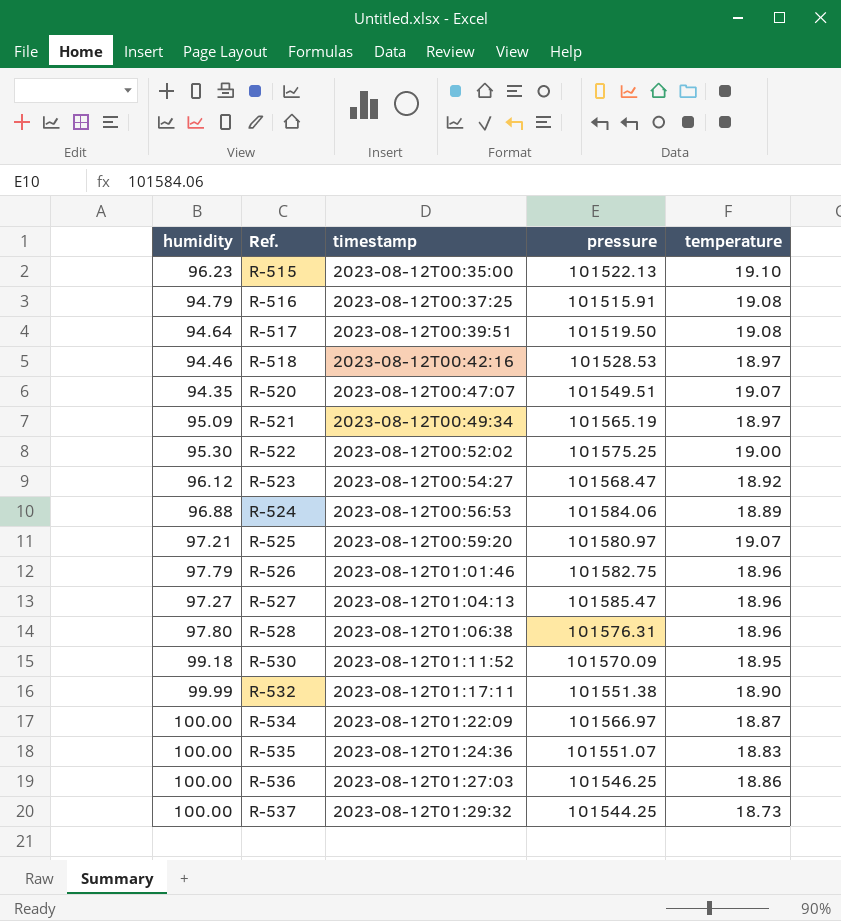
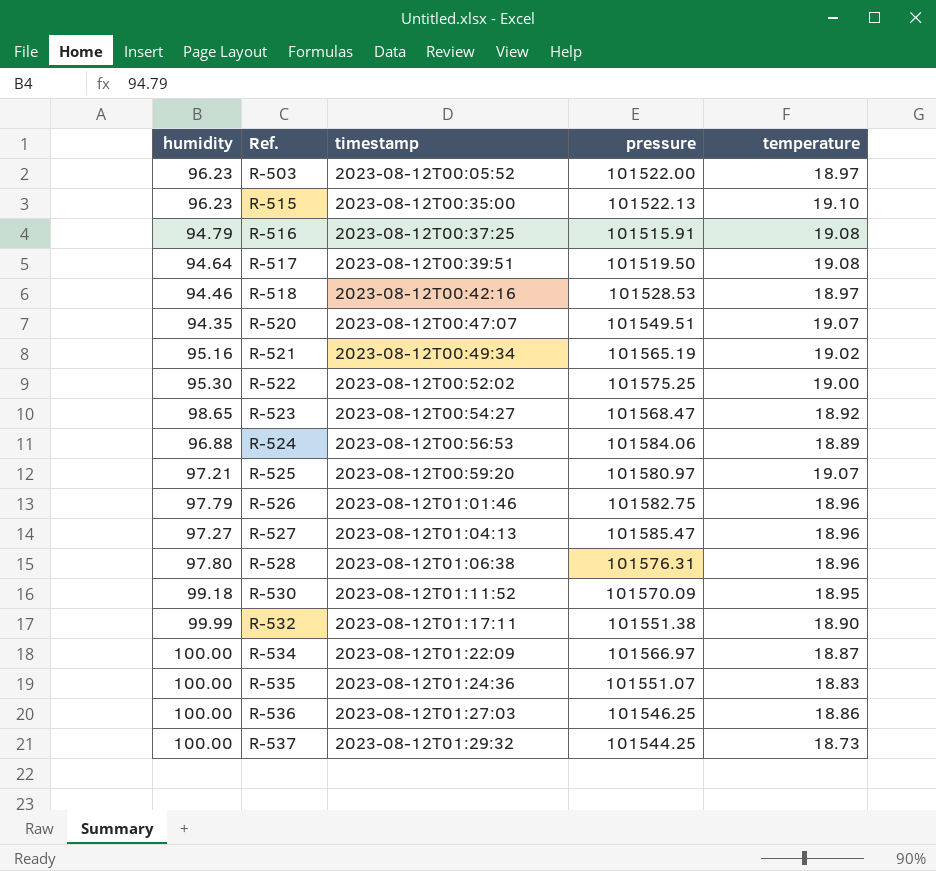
row R-503: none -> 96.23 | 2023-08-12T00:05:52 | 101522.00 | 18.97
R-521 | humidity: 95.09 -> 95.16
R-521 | temperature: 18.97 -> 19.02
R-523 | humidity: 96.12 -> 98.65

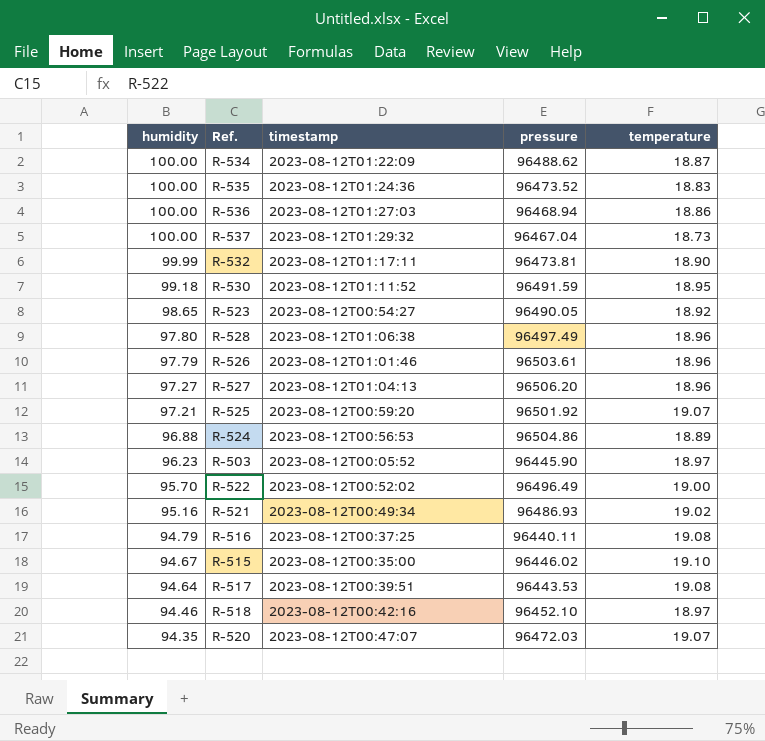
row order: Ref. ascending -> humidity descending
R-534 | pressure: 101566.97 -> 96488.62
R-535 | pressure: 101551.07 -> 96473.52
R-536 | pressure: 101546.25 -> 96468.94
R-537 | pressure: 101544.25 -> 96467.04
R-532 | pressure: 101551.38 -> 96473.81
R-530 | pressure: 101570.09 -> 96491.59
R-523 | pressure: 101568.47 -> 96490.05
R-528 | pressure: 101576.31 -> 96497.49
R-526 | pressure: 101582.75 -> 96503.61
R-527 | pressure: 101585.47 -> 96506.20
R-525 | pressure: 101580.97 -> 96501.92
R-524 | pressure: 101584.06 -> 96504.86
R-503 | pressure: 101522.00 -> 96445.90
R-522 | humidity: 95.30 -> 95.70
R-522 | pressure: 101575.25 -> 96496.49
R-521 | pressure: 101565.19 -> 96486.93
R-516 | pressure: 101515.91 -> 96440.11
R-515 | humidity: 96.23 -> 94.67
R-515 | pressure: 101522.13 -> 96446.02
R-517 | pressure: 101519.50 -> 96443.53
R-518 | pressure: 101528.53 -> 96452.10
R-520 | pressure: 101549.51 -> 96472.03

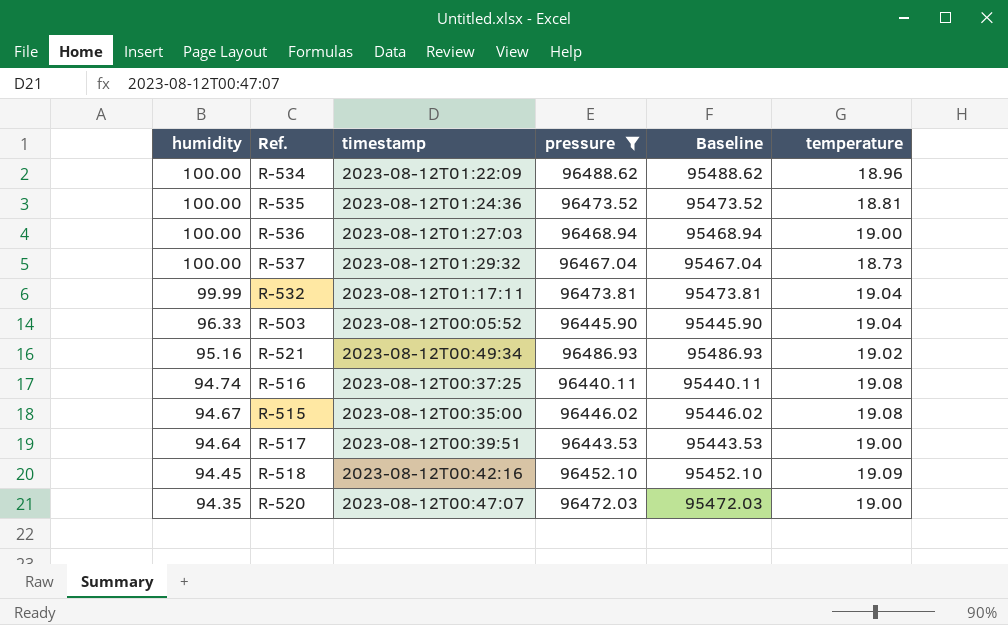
filter: none -> pressure <= 96488.62
column Baseline | formula: none -> [pressure] - 1000
R-534 | temperature: 18.87 -> 18.96
R-535 | temperature: 18.83 -> 18.81
R-536 | temperature: 18.86 -> 19.00
R-532 | temperature: 18.90 -> 19.04
R-503 | humidity: 96.23 -> 96.33
R-503 | temperature: 18.97 -> 19.04
R-516 | humidity: 94.79 -> 94.74
R-515 | temperature: 19.10 -> 19.08
R-517 | temperature: 19.08 -> 19.00
R-518 | humidity: 94.46 -> 94.45
R-518 | temperature: 18.97 -> 19.09
R-520 | temperature: 19.07 -> 19.00

